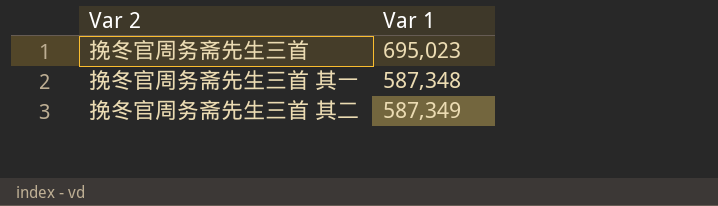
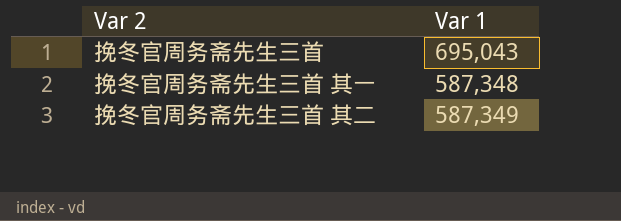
挽冬官周务斋先生三首 | Var 1: 695,023 -> 695,043

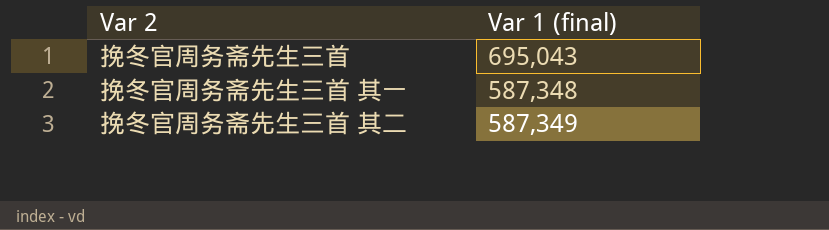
column name: Var 1 -> Var 1 (final)

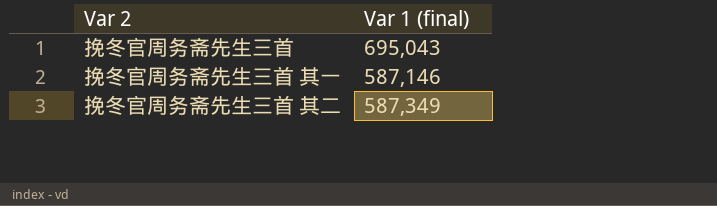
挽冬官周务斋先生三首 其一 | Var 1 (final): 587,348 -> 587,146

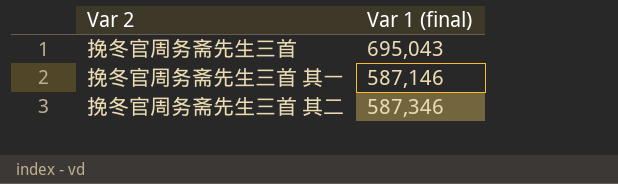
挽冬官周务斋先生三首 其二 | Var 1 (final): 587,349 -> 587,346

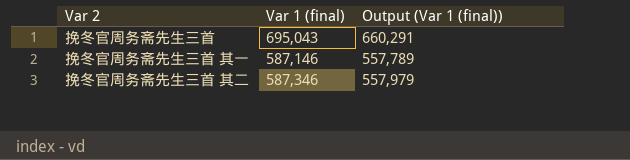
column Output (Var 1 (final)) | formula: none -> [Var 1 (final)] * 0.95

